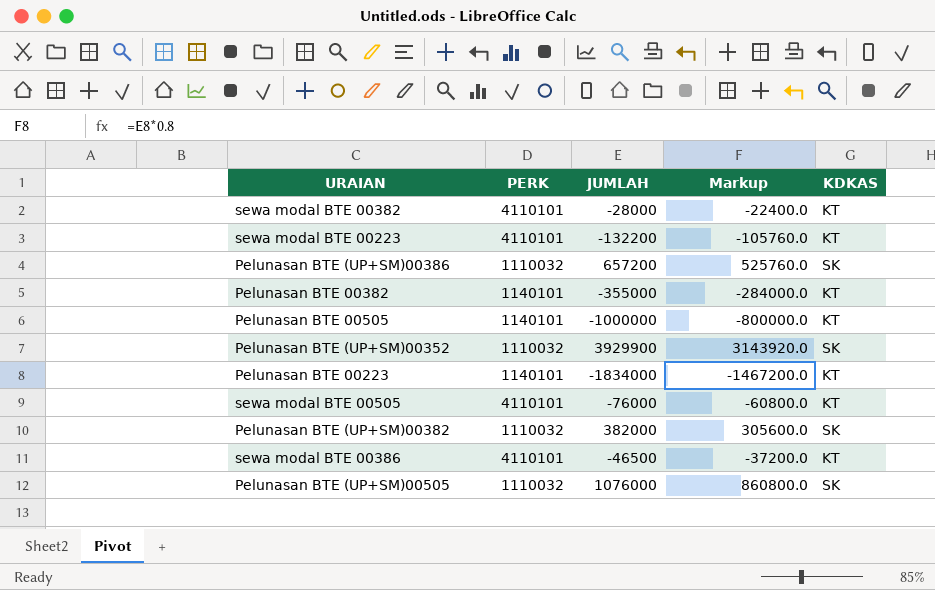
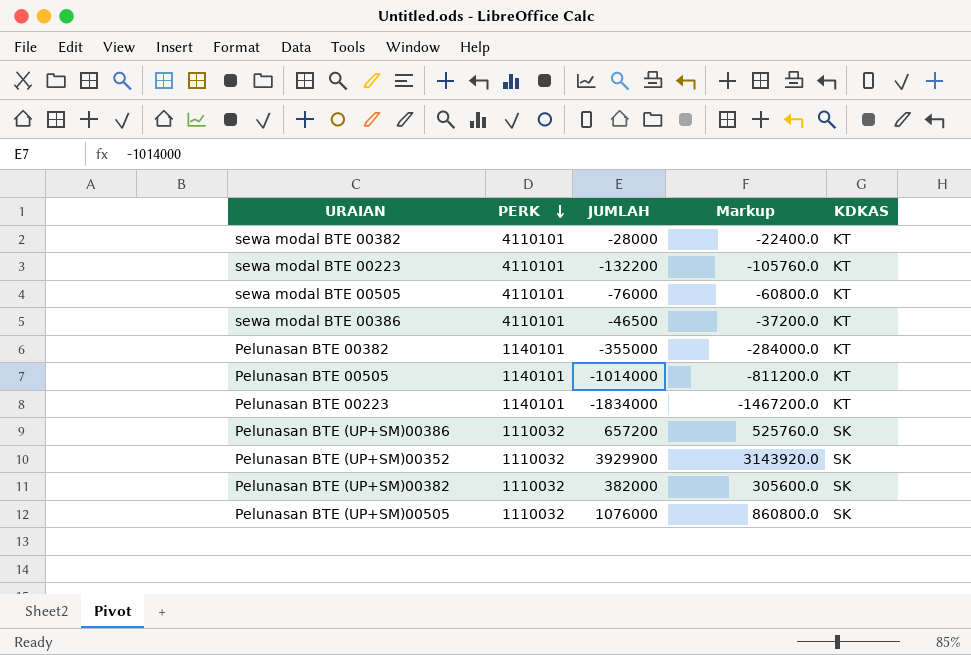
row order: none -> PERK descending
Pelunasan BTE 00505 | JUMLAH: -1000000 -> -1014000
Pelunasan BTE 00505 | Markup: -800000.0 -> -811200.0

